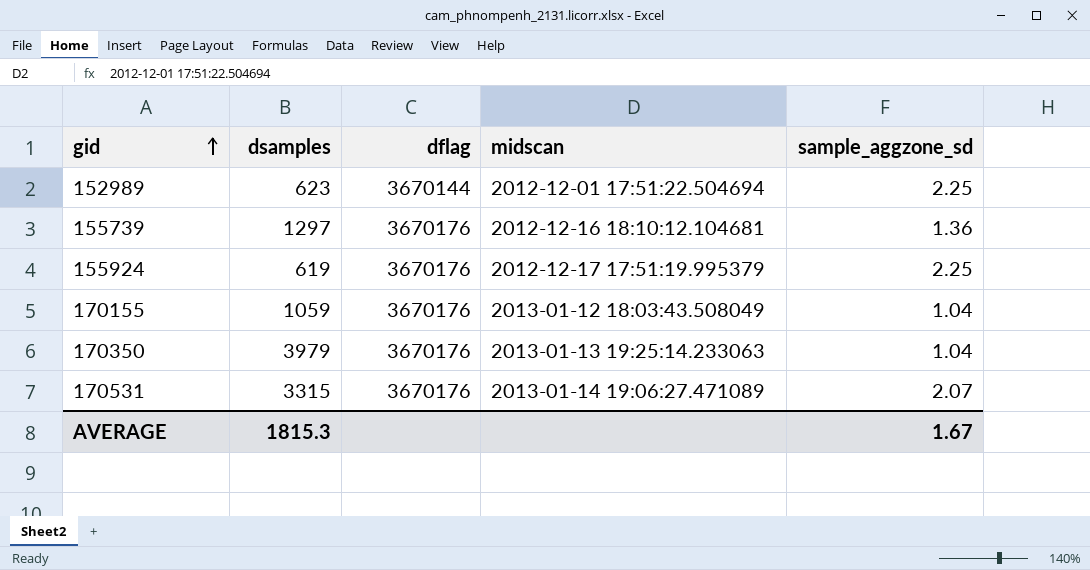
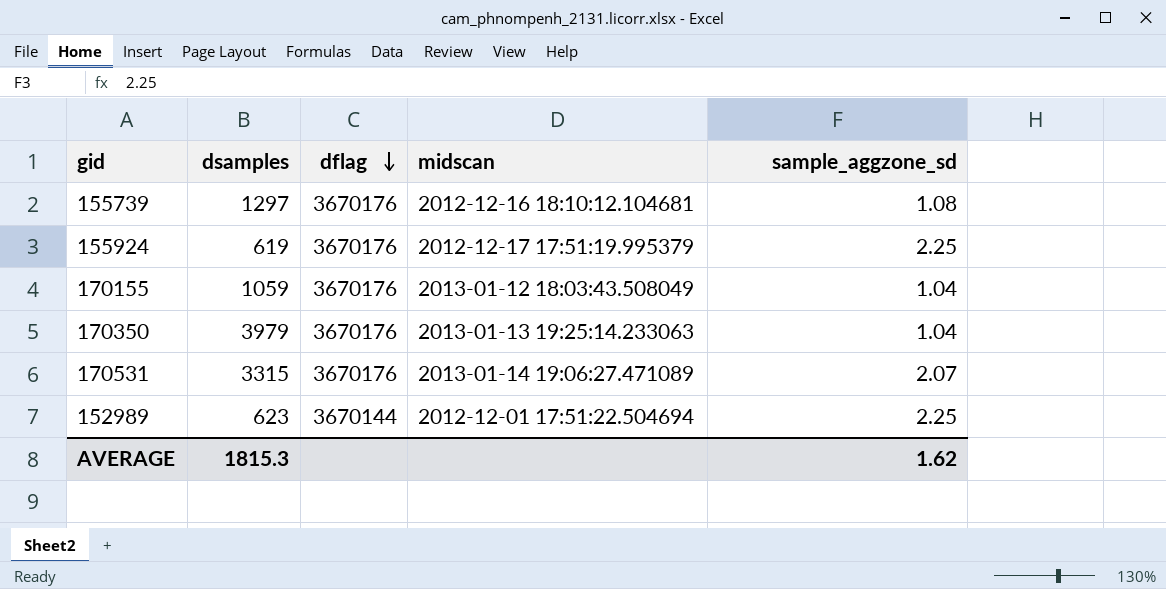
row order: gid ascending -> dflag descending
155739 | sample_aggzone_sd: 1.36 -> 1.08
AVERAGE | sample_aggzone_sd: 1.67 -> 1.62

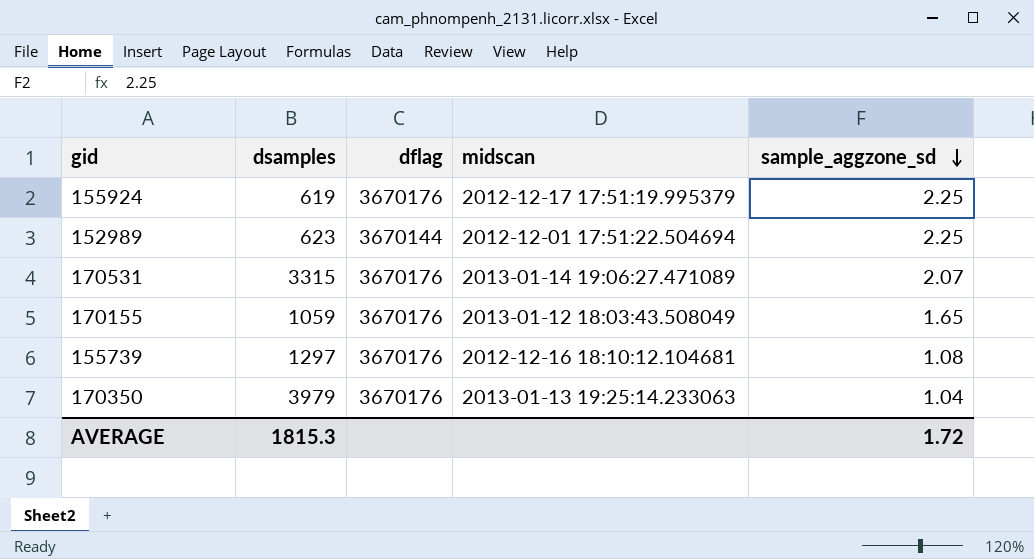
row order: dflag descending -> sample_aggzone_sd descending
170155 | sample_aggzone_sd: 1.04 -> 1.65
AVERAGE | sample_aggzone_sd: 1.62 -> 1.72

